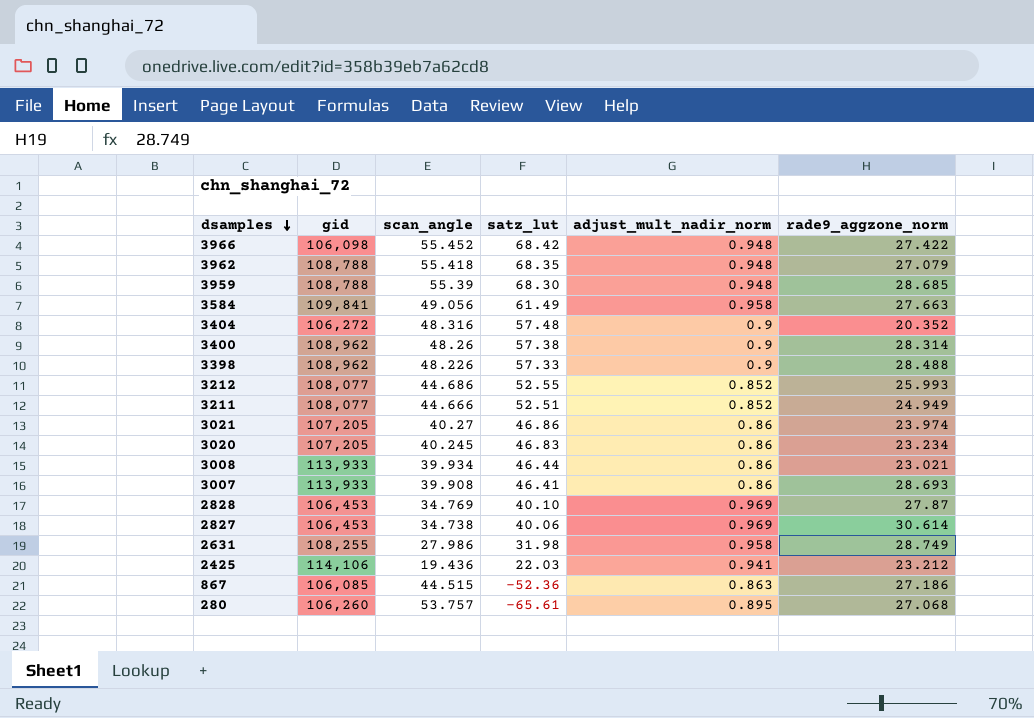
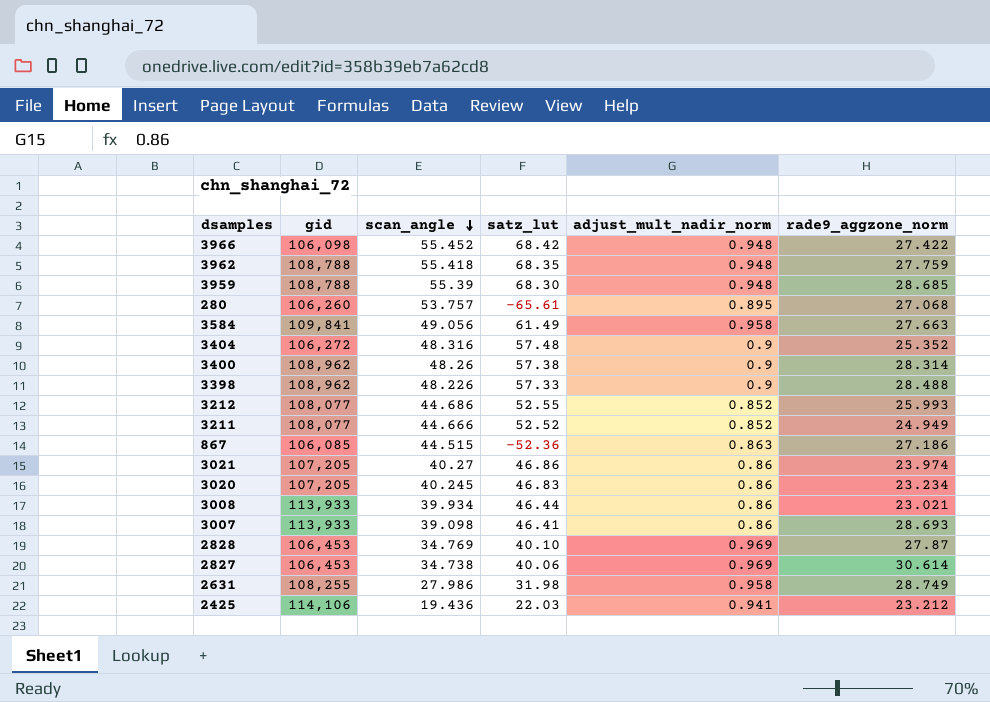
row order: dsamples descending -> scan_angle descending
3962 | rade9_aggzone_norm: 27.079 -> 27.759
3404 | rade9_aggzone_norm: 20.352 -> 25.352
3211 | satz_lut: 52.51 -> 52.52
3007 | scan_angle: 39.908 -> 39.098

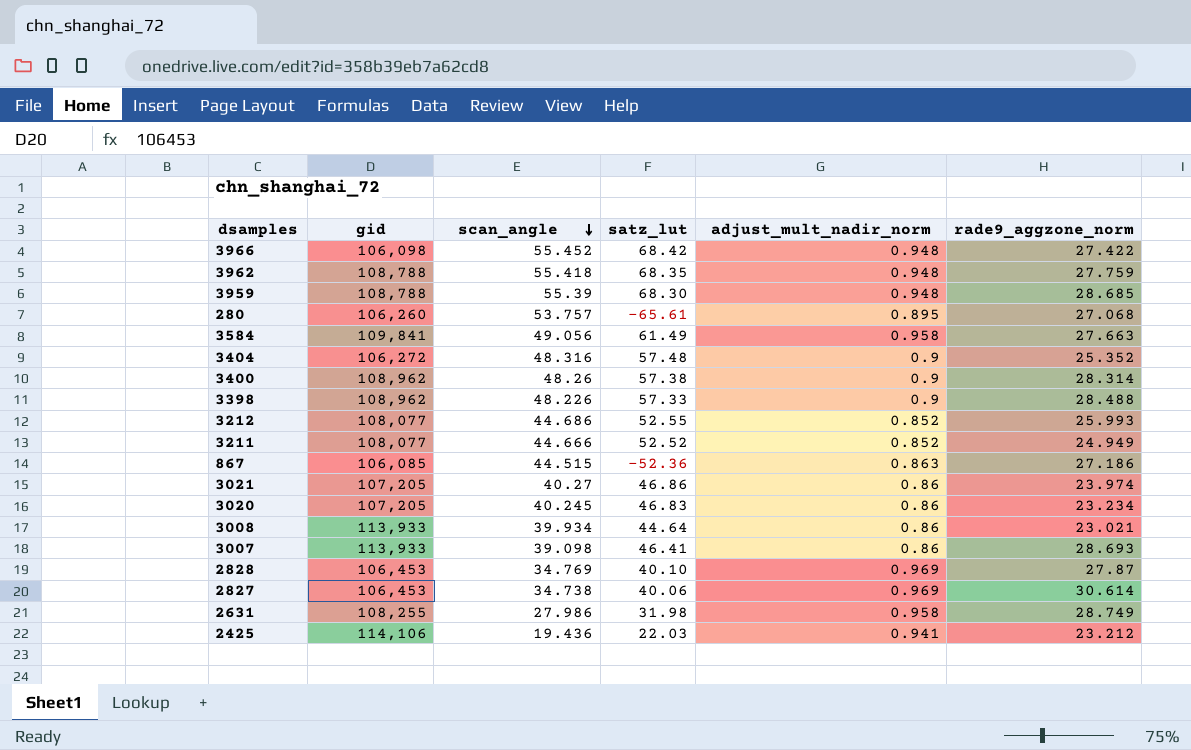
3008 | satz_lut: 46.44 -> 44.64

